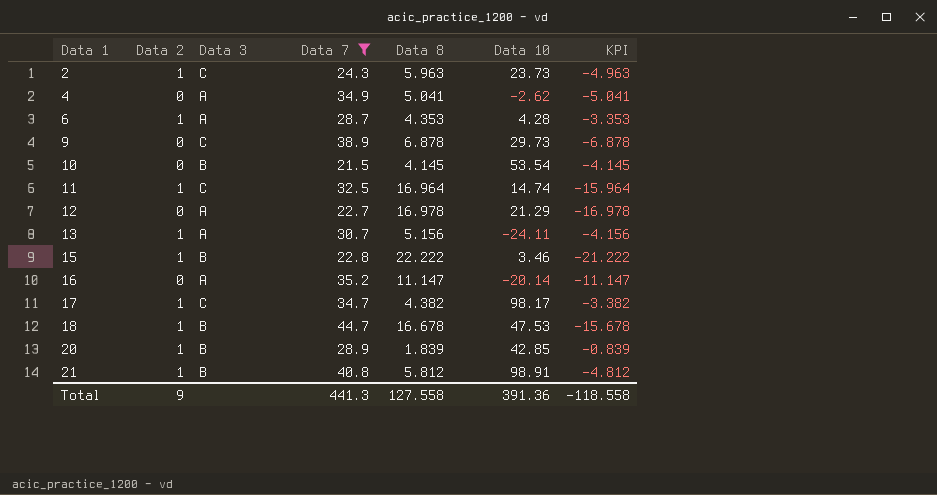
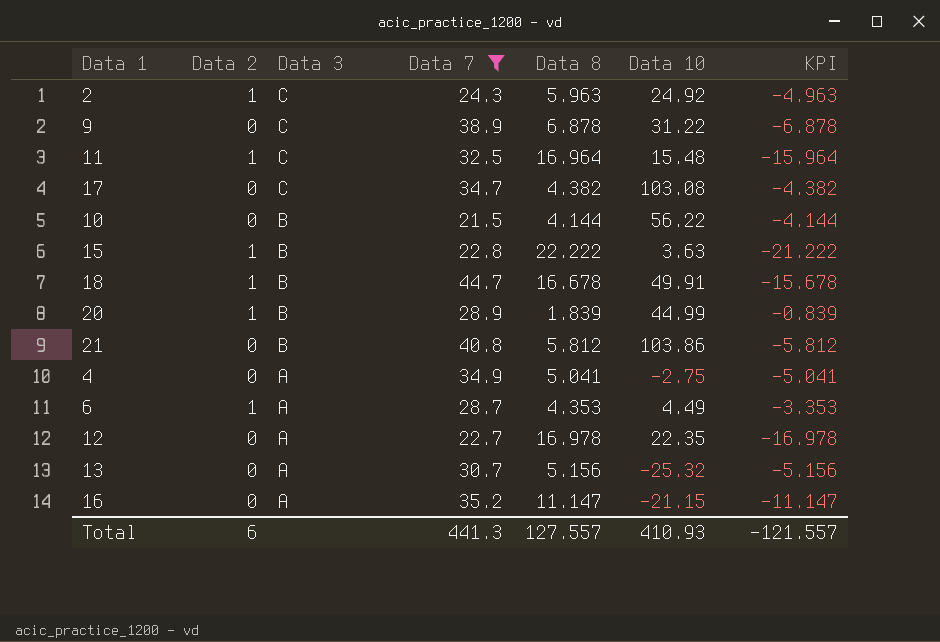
row order: Data 1 ascending -> Data 3 descending
2 | Data 10: 23.73 -> 24.92
9 | Data 10: 29.73 -> 31.22
11 | Data 10: 14.74 -> 15.48
17 | Data 2: 1 -> 0
17 | Data 10: 98.17 -> 103.08
17 | KPI: -3.382 -> -4.382
10 | Data 8: 4.145 -> 4.144
10 | Data 10: 53.54 -> 56.22
10 | KPI: -4.145 -> -4.144
15 | Data 10: 3.46 -> 3.63
18 | Data 10: 47.53 -> 49.91
20 | Data 10: 42.85 -> 44.99
21 | Data 2: 1 -> 0
21 | Data 10: 98.91 -> 103.86
21 | KPI: -4.812 -> -5.812
4 | Data 10: -2.62 -> -2.75
6 | Data 10: 4.28 -> 4.49
12 | Data 10: 21.29 -> 22.35
13 | Data 2: 1 -> 0
13 | Data 10: -24.11 -> -25.32
13 | KPI: -4.156 -> -5.156
16 | Data 10: -20.14 -> -21.15
Total | Data 2: 9 -> 6
Total | Data 8: 127.558 -> 127.557
Total | Data 10: 391.36 -> 410.93
Total | KPI: -118.558 -> -121.557

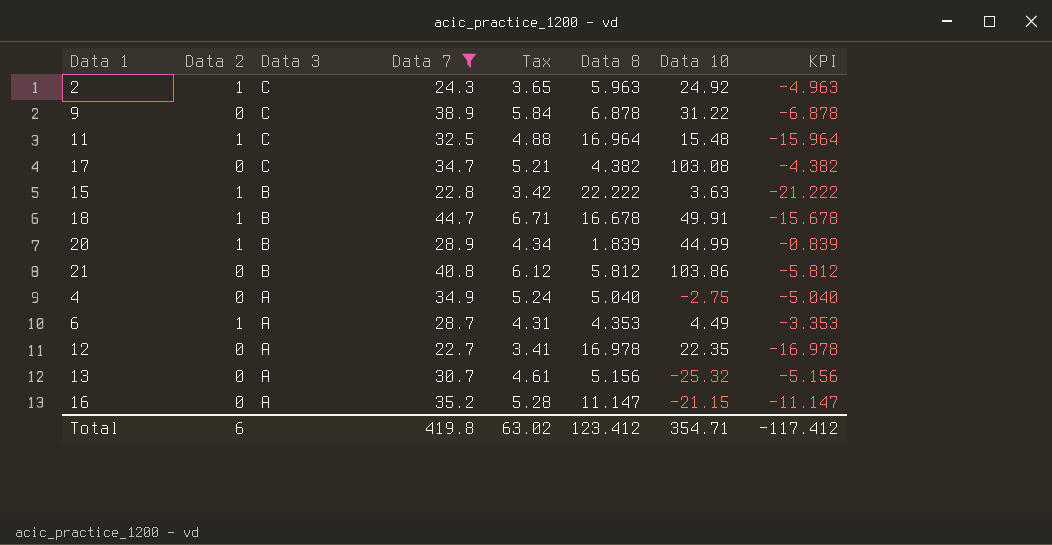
column Tax | formula: none -> [Data 7] * 0.15
row 10: 0 | B | 21.5 | 4.144 | 56.22 | -4.144 -> none
4 | Data 8: 5.041 -> 5.040
4 | KPI: -5.041 -> -5.040
Total | Data 7: 441.3 -> 419.8
Total | Data 8: 127.557 -> 123.412
Total | Data 10: 410.93 -> 354.71
Total | KPI: -121.557 -> -117.412

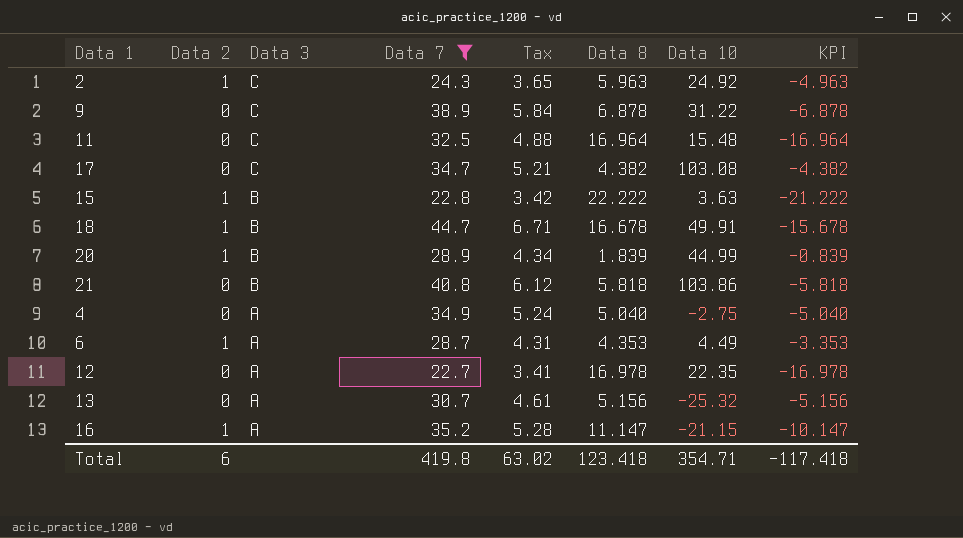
11 | Data 2: 1 -> 0
11 | KPI: -15.964 -> -16.964
21 | Data 8: 5.812 -> 5.818
21 | KPI: -5.812 -> -5.818
16 | Data 2: 0 -> 1
16 | KPI: -11.147 -> -10.147
Total | Data 8: 123.412 -> 123.418
Total | KPI: -117.412 -> -117.418

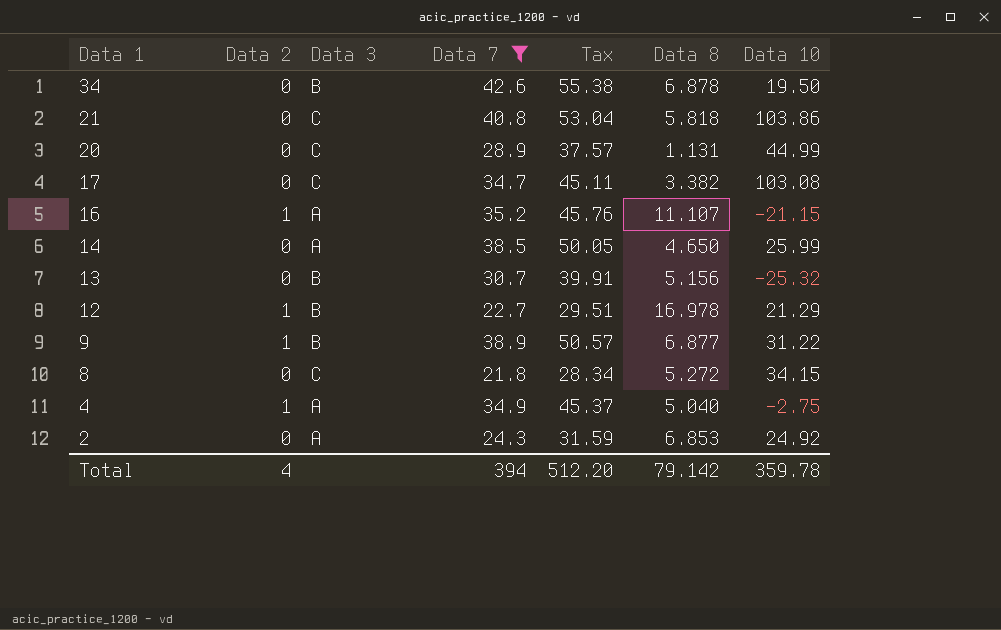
row order: Data 3 descending -> Data 1 descending
column KPI | formula: [Data 2] - [Data 8] -> none
column Tax | formula: [Data 7] * 0.15 -> [Data 7] * 1.3
row 11: 0 | C | 32.5 | 4.88 | 16.964 | 15.48 | -16.964 -> none
row 15: 1 | B | 22.8 | 3.42 | 22.222 | 3.63 | -21.222 -> none
row 18: 1 | B | 44.7 | 6.71 | 16.678 | 49.91 | -15.678 -> none
row 6: 1 | A | 28.7 | 4.31 | 4.353 | 4.49 | -3.353 -> none
row 34: none -> 0 | B | 42.6 | 55.38 | 6.878 | 19.50
21 | Data 3: B -> C
20 | Data 2: 1 -> 0
20 | Data 3: B -> C
20 | Data 8: 1.839 -> 1.131
17 | Data 8: 4.382 -> 3.382
16 | Data 8: 11.147 -> 11.107
row 14: none -> 0 | A | 38.5 | 50.05 | 4.650 | 25.99
13 | Data 3: A -> B
12 | Data 2: 0 -> 1
12 | Data 3: A -> B
12 | Data 10: 22.35 -> 21.29
9 | Data 2: 0 -> 1
9 | Data 3: C -> B
9 | Data 8: 6.878 -> 6.877
row 8: none -> 0 | C | 21.8 | 28.34 | 5.272 | 34.15
4 | Data 2: 0 -> 1
2 | Data 2: 1 -> 0
2 | Data 3: C -> A
2 | Data 8: 5.963 -> 6.853
Total | Data 2: 6 -> 4
Total | Data 7: 419.8 -> 394
Total | Tax: 63.02 -> 512.20
Total | Data 8: 123.418 -> 79.142
Total | Data 10: 354.71 -> 359.78

